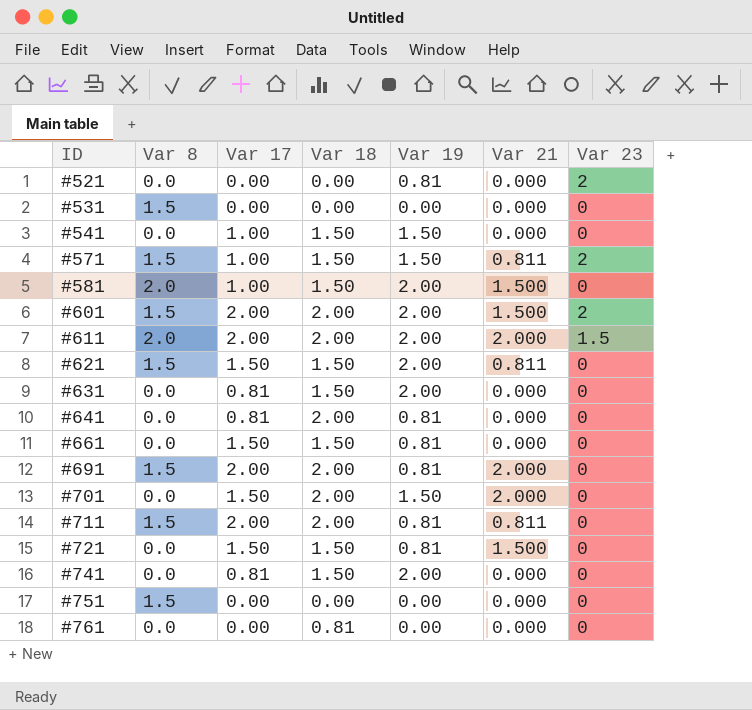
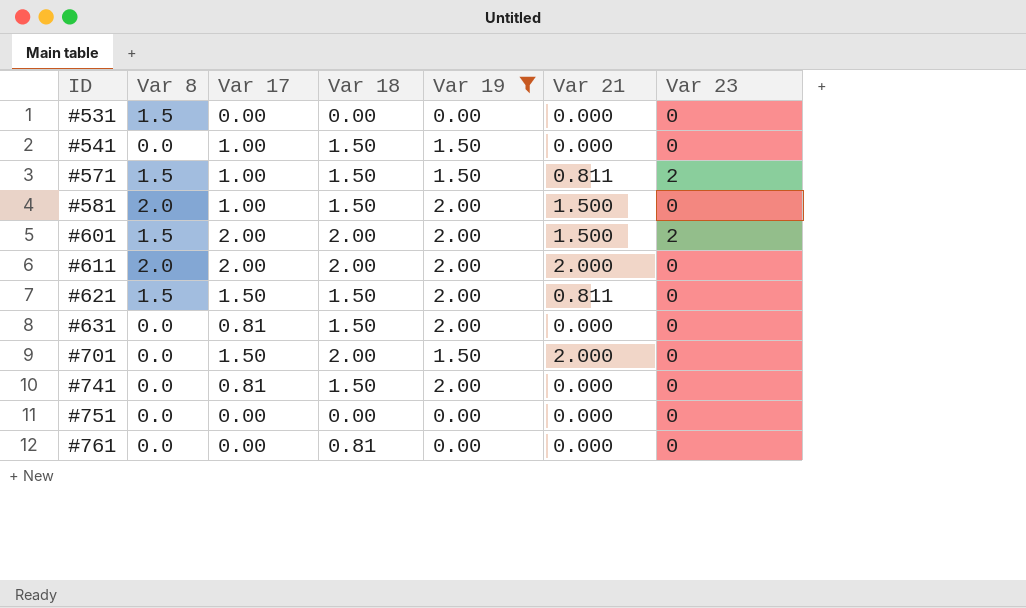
filter: none -> Var 19 != 0.81
#611 | Var 23: 1.5 -> 0
#751 | Var 8: 1.5 -> 0.0

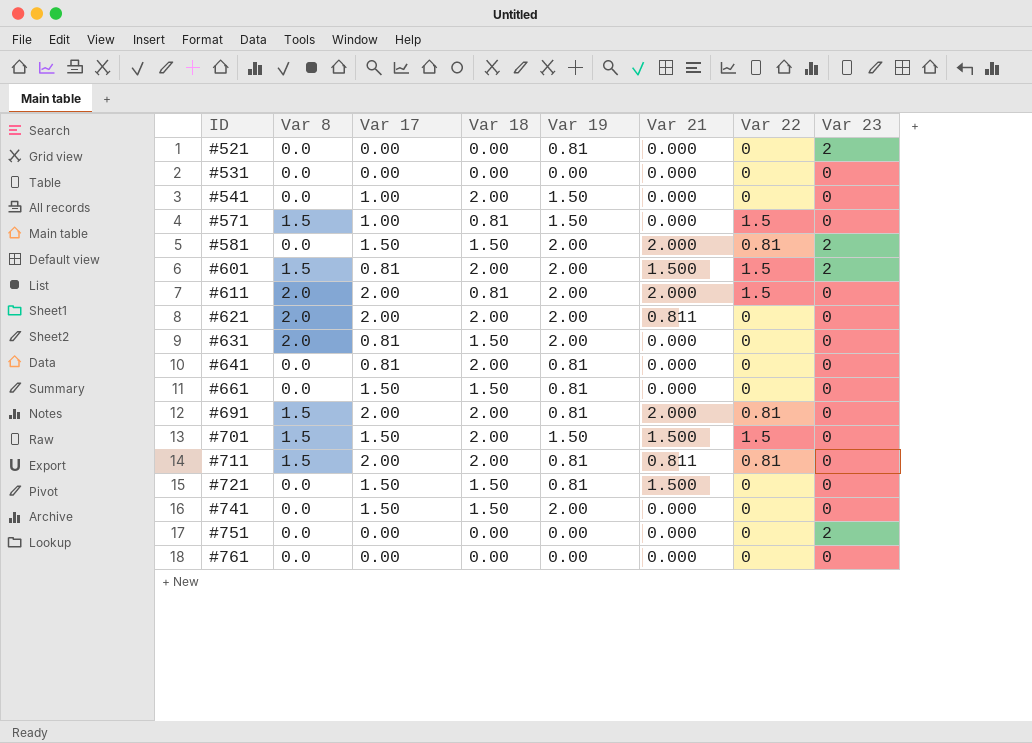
filter: Var 19 != 0.81 -> none
column Var 22 | position: none -> 7
#531 | Var 8: 1.5 -> 0.0
#541 | Var 18: 1.50 -> 2.00
#571 | Var 18: 1.50 -> 0.81
#571 | Var 21: 0.811 -> 0.000
#571 | Var 23: 2 -> 0
#581 | Var 8: 2.0 -> 0.0
#581 | Var 17: 1.00 -> 1.50
#581 | Var 21: 1.500 -> 2.000
#581 | Var 23: 0 -> 2
#601 | Var 17: 2.00 -> 0.81
#611 | Var 18: 2.00 -> 0.81
#621 | Var 8: 1.5 -> 2.0
#621 | Var 17: 1.50 -> 2.00
#621 | Var 18: 1.50 -> 2.00
#631 | Var 8: 0.0 -> 2.0
#701 | Var 8: 0.0 -> 1.5
#701 | Var 21: 2.000 -> 1.500
#741 | Var 17: 0.81 -> 1.50
#751 | Var 23: 0 -> 2
#761 | Var 18: 0.81 -> 0.00

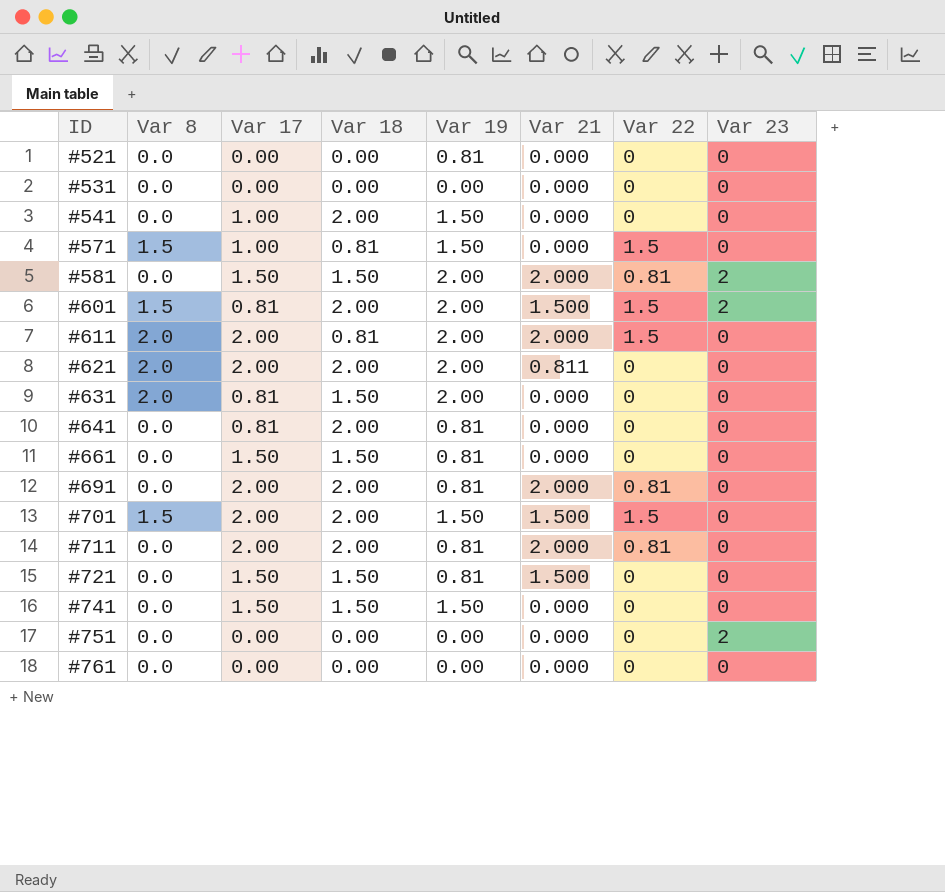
#521 | Var 23: 2 -> 0
#691 | Var 8: 1.5 -> 0.0
#701 | Var 17: 1.50 -> 2.00
#711 | Var 8: 1.5 -> 0.0
#711 | Var 21: 0.811 -> 2.000
#741 | Var 19: 2.00 -> 1.50

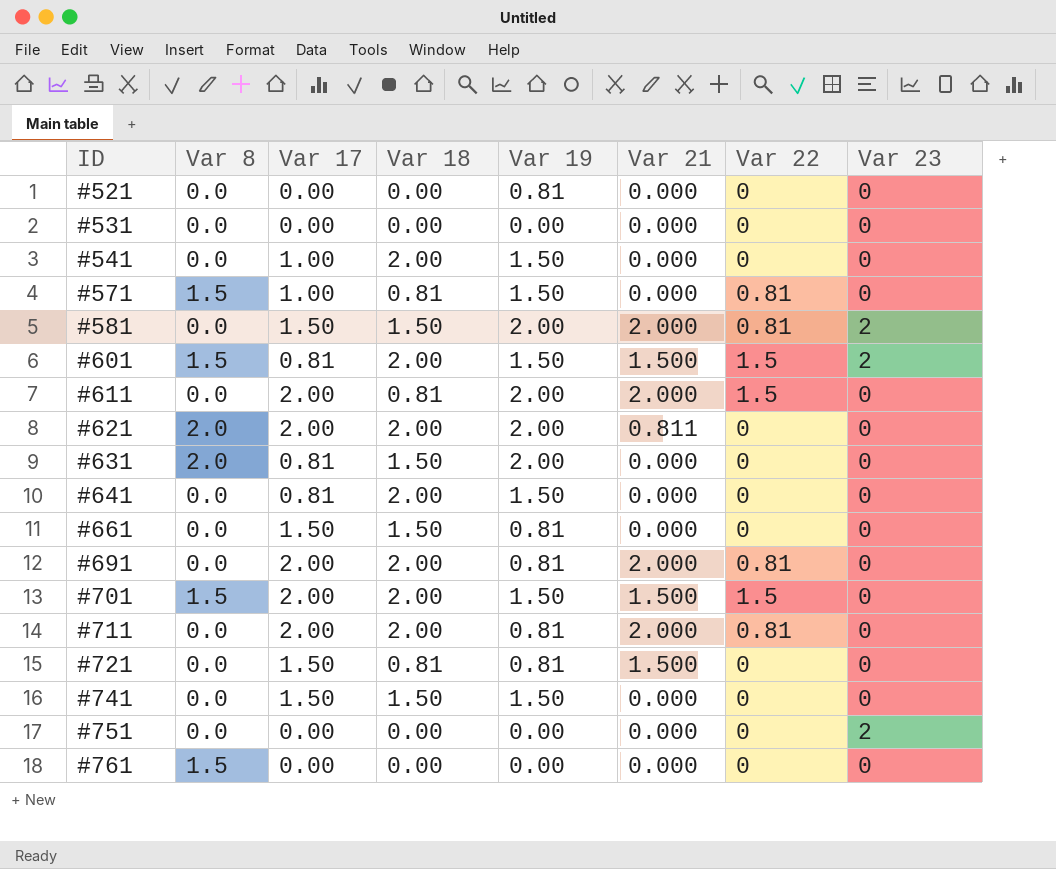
#571 | Var 22: 1.5 -> 0.81
#601 | Var 19: 2.00 -> 1.50
#611 | Var 8: 2.0 -> 0.0
#641 | Var 19: 0.81 -> 1.50
#721 | Var 18: 1.50 -> 0.81
#761 | Var 8: 0.0 -> 1.5

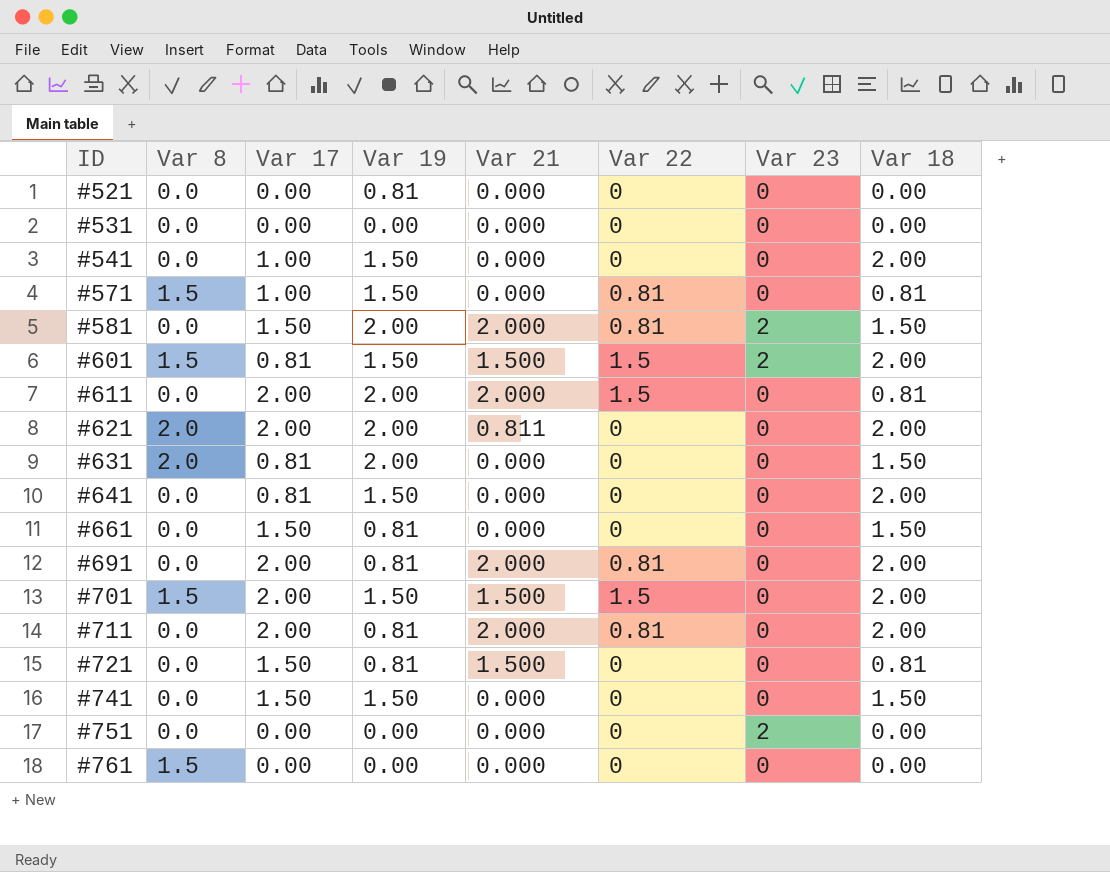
column Var 18 | position: 4 -> 8

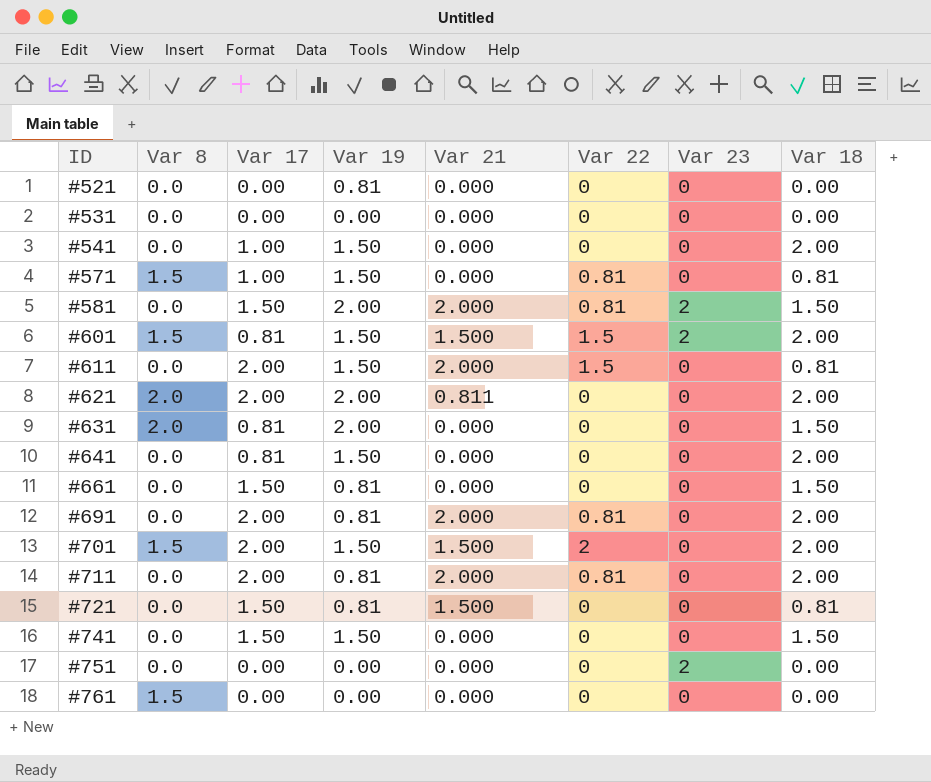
#611 | Var 19: 2.00 -> 1.50
#701 | Var 22: 1.5 -> 2

